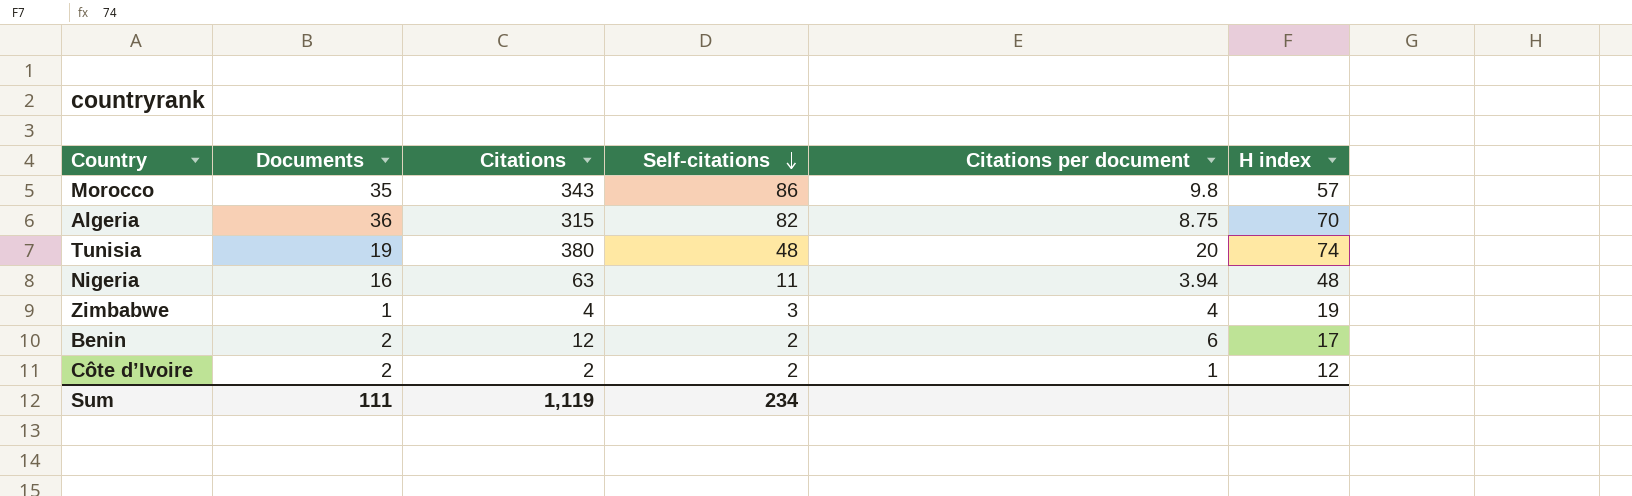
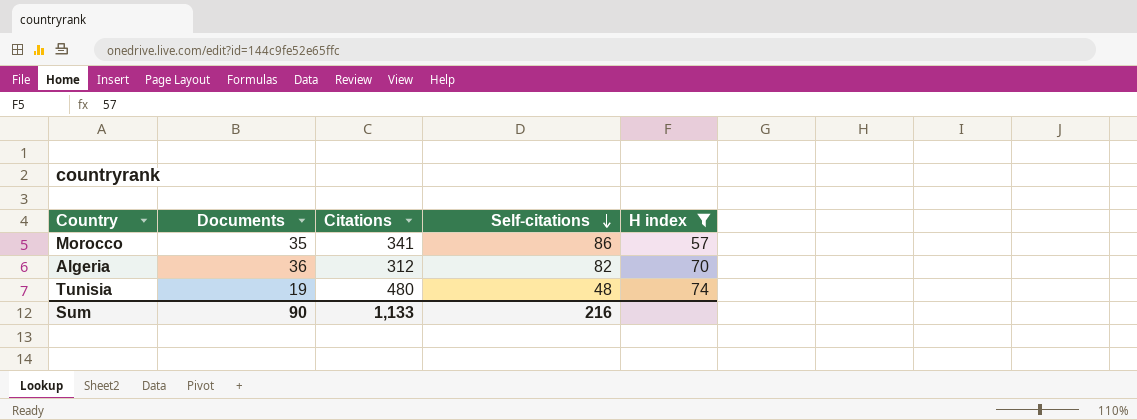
filter: none -> H index >= 57
column Citations per document | formula: [Citations] / [Documents] -> none
Morocco | Citations: 343 -> 341
Algeria | Citations: 315 -> 312
Tunisia | Citations: 380 -> 480
Sum | Documents: 111 -> 90
Sum | Citations: 1,119 -> 1,133
Sum | Self-citations: 234 -> 216

